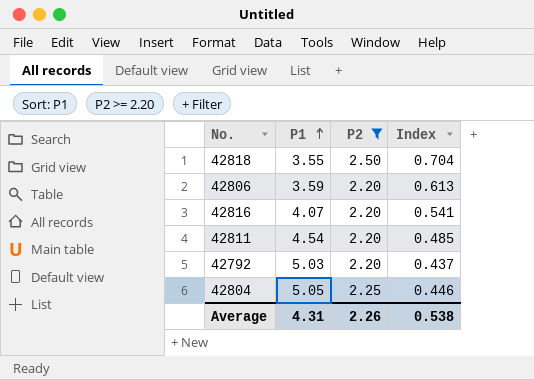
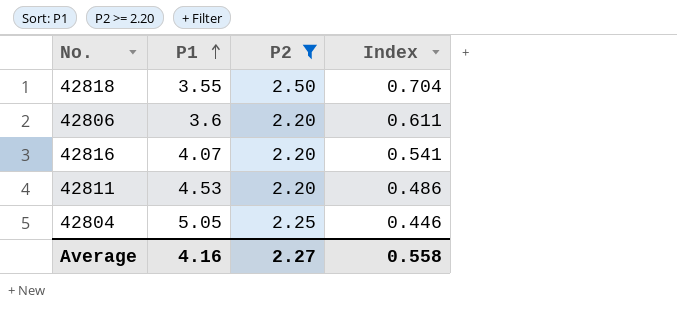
row 42792: 5.03 | 2.20 | 0.437 -> none
42806 | P1: 3.59 -> 3.6
42806 | Index: 0.613 -> 0.611
42811 | P1: 4.54 -> 4.53
42811 | Index: 0.485 -> 0.486
Average | P1: 4.31 -> 4.16
Average | P2: 2.26 -> 2.27
Average | Index: 0.538 -> 0.558

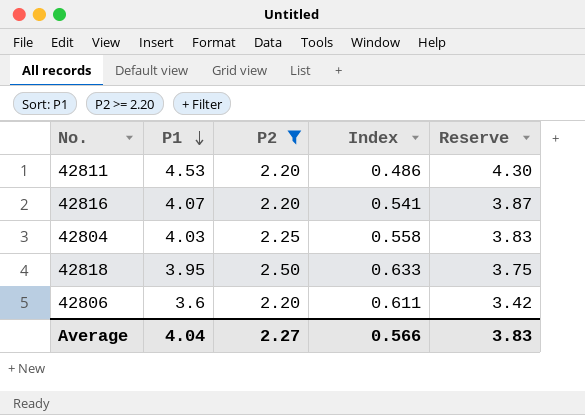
row order: P1 ascending -> P1 descending
column Reserve | formula: none -> [P1] * 0.95
42804 | P1: 5.05 -> 4.03
42804 | Index: 0.446 -> 0.558
42818 | P1: 3.55 -> 3.95
42818 | Index: 0.704 -> 0.633
Average | P1: 4.16 -> 4.04
Average | Index: 0.558 -> 0.566

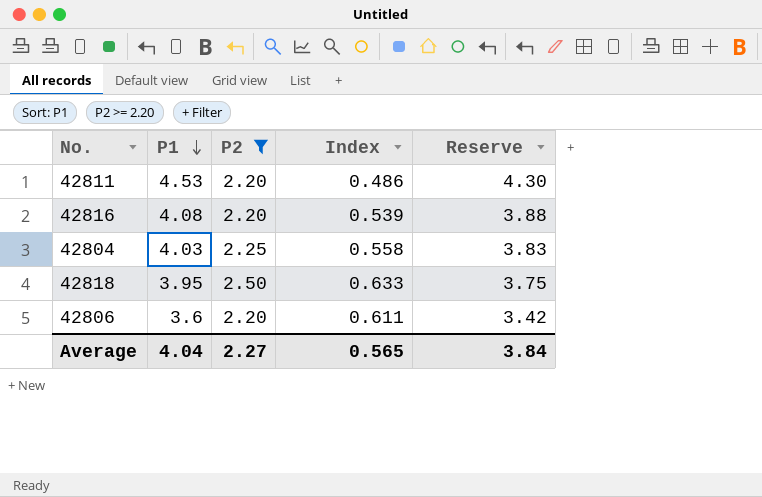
42816 | P1: 4.07 -> 4.08
42816 | Index: 0.541 -> 0.539
42816 | Reserve: 3.87 -> 3.88
Average | Index: 0.566 -> 0.565
Average | Reserve: 3.83 -> 3.84

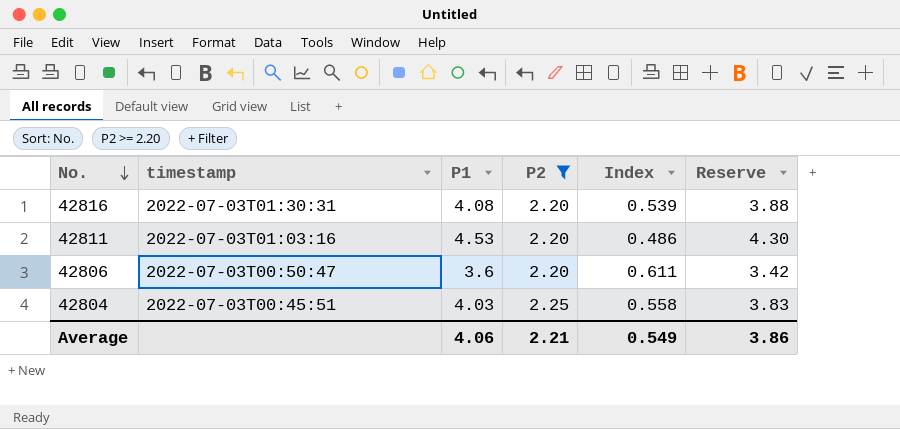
row order: P1 descending -> No. descending
column timestamp | position: none -> 2
row 42818: 3.95 | 2.50 | 0.633 | 3.75 -> none
Average | P1: 4.04 -> 4.06
Average | P2: 2.27 -> 2.21
Average | Index: 0.565 -> 0.549
Average | Reserve: 3.84 -> 3.86

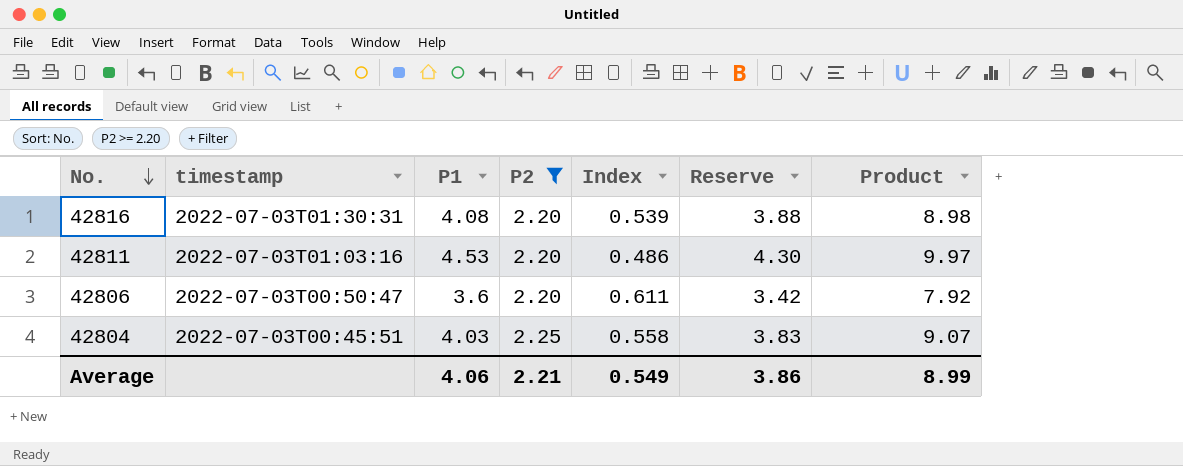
column Product | formula: none -> [P1] * [P2]

